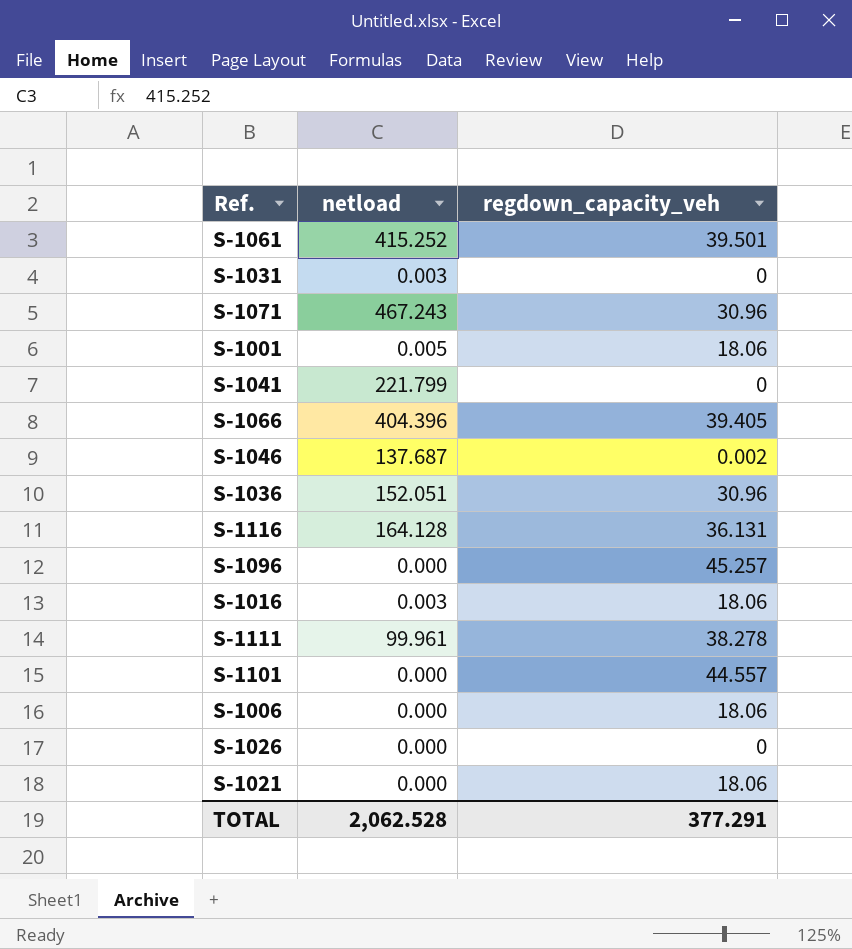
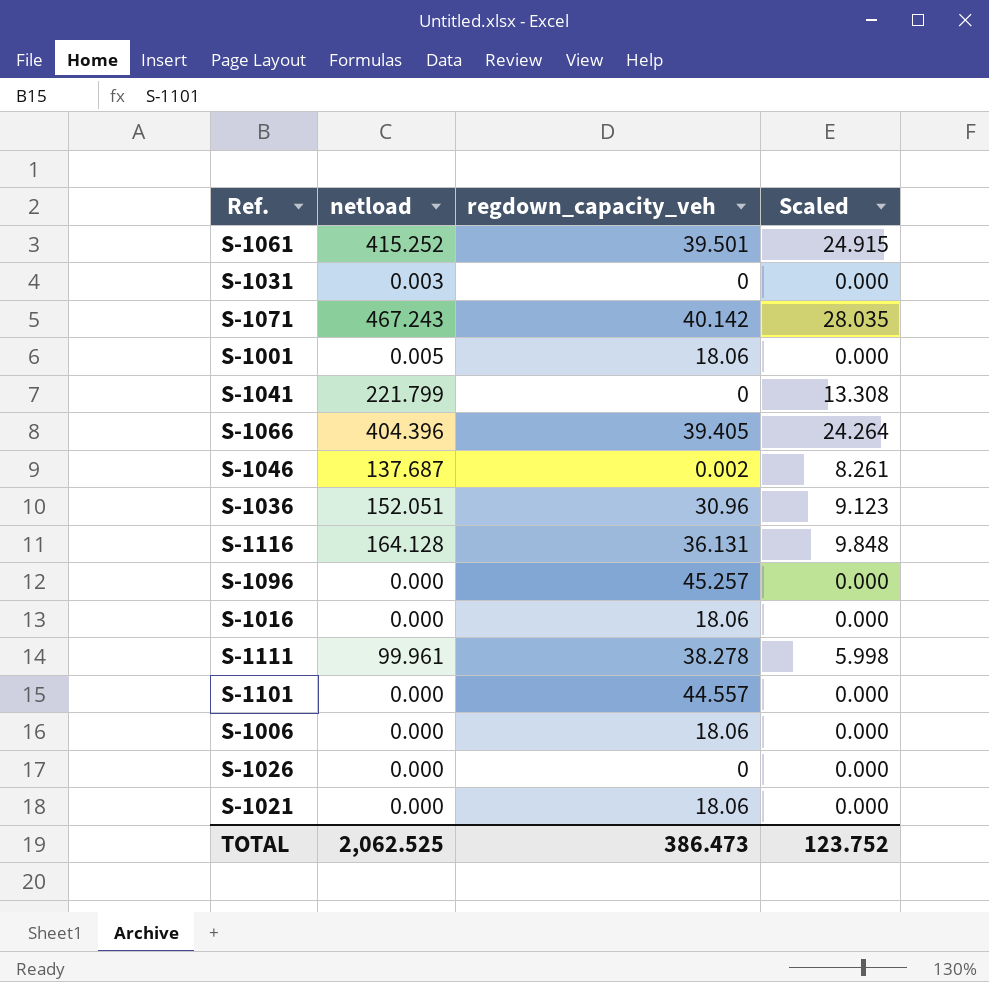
column Scaled | formula: none -> [netload] * 0.06
S-1071 | regdown_capacity_veh: 30.96 -> 40.142
S-1016 | netload: 0.003 -> 0.000
TOTAL | netload: 2,062.528 -> 2,062.525
TOTAL | regdown_capacity_veh: 377.291 -> 386.473

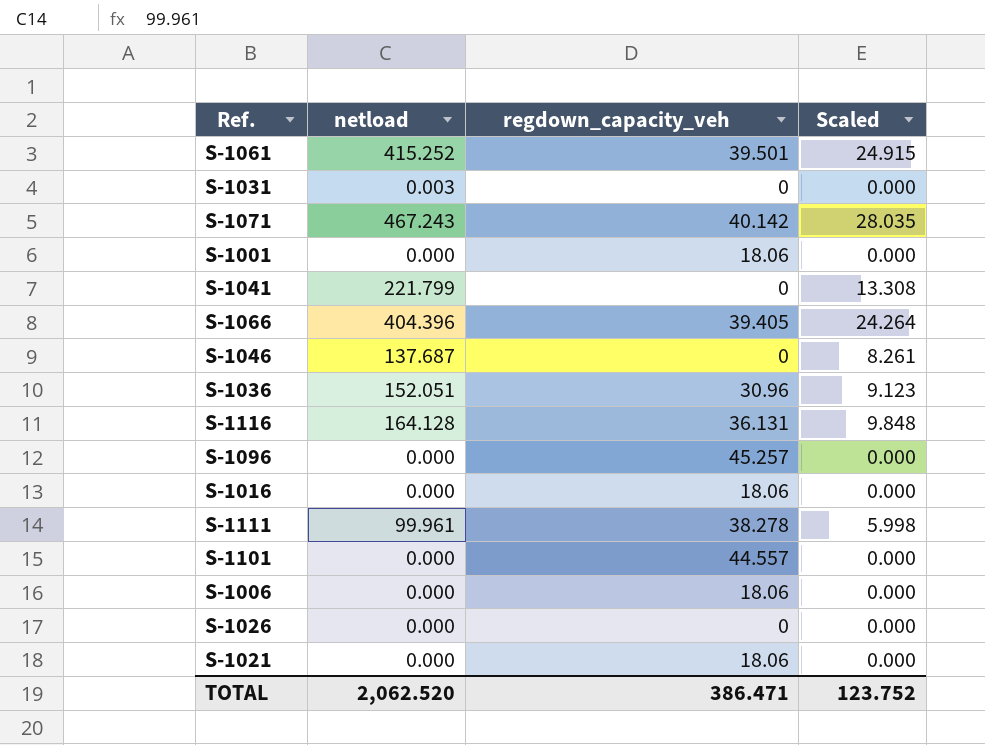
S-1001 | netload: 0.005 -> 0.000
S-1046 | regdown_capacity_veh: 0.002 -> 0
TOTAL | netload: 2,062.525 -> 2,062.520
TOTAL | regdown_capacity_veh: 386.473 -> 386.471

